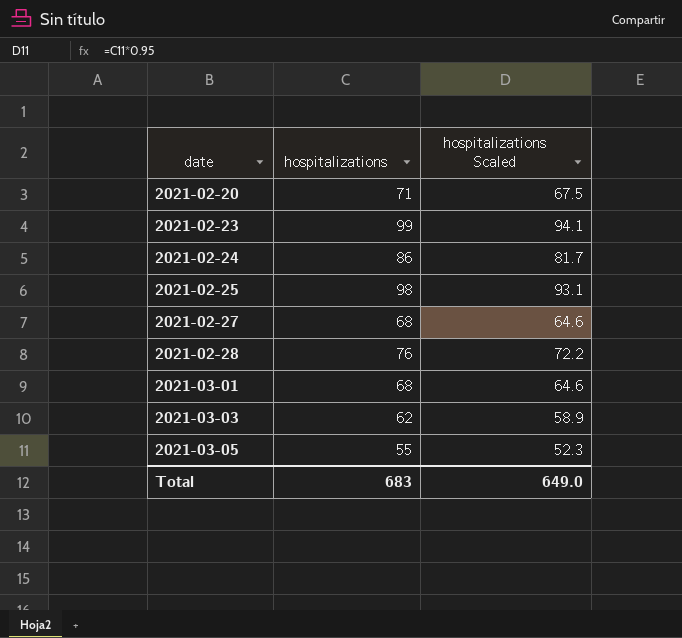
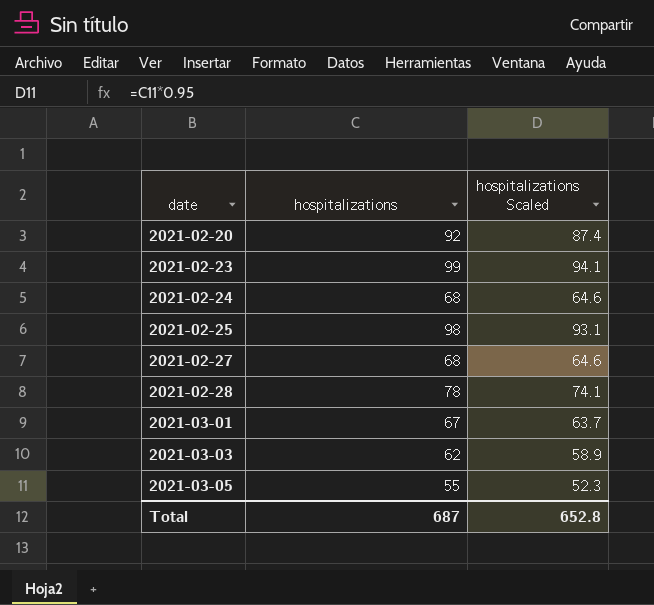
2021-02-20 | hospitalizations: 71 -> 92
2021-02-20 | hospitalizations Scaled: 67.5 -> 87.4
2021-02-24 | hospitalizations: 86 -> 68
2021-02-24 | hospitalizations Scaled: 81.7 -> 64.6
2021-02-28 | hospitalizations: 76 -> 78
2021-02-28 | hospitalizations Scaled: 72.2 -> 74.1
2021-03-01 | hospitalizations: 68 -> 67
2021-03-01 | hospitalizations Scaled: 64.6 -> 63.7
Total | hospitalizations: 683 -> 687
Total | hospitalizations Scaled: 649.0 -> 652.8

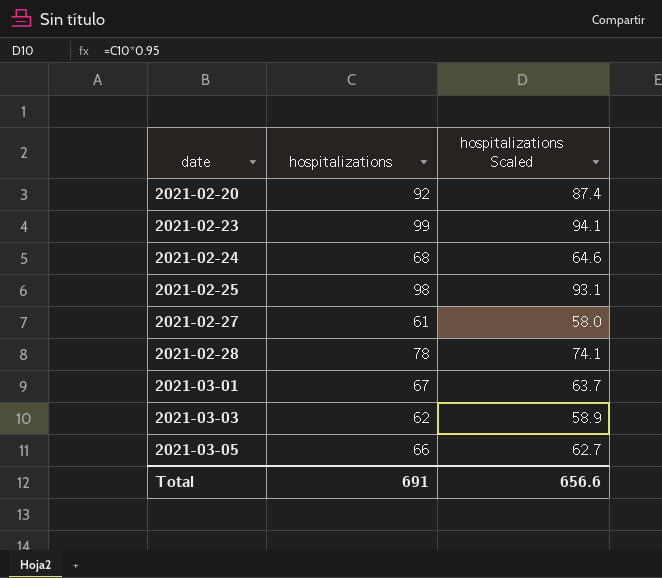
2021-02-27 | hospitalizations: 68 -> 61
2021-02-27 | hospitalizations Scaled: 64.6 -> 58.0
2021-03-05 | hospitalizations: 55 -> 66
2021-03-05 | hospitalizations Scaled: 52.3 -> 62.7
Total | hospitalizations: 687 -> 691
Total | hospitalizations Scaled: 652.8 -> 656.6

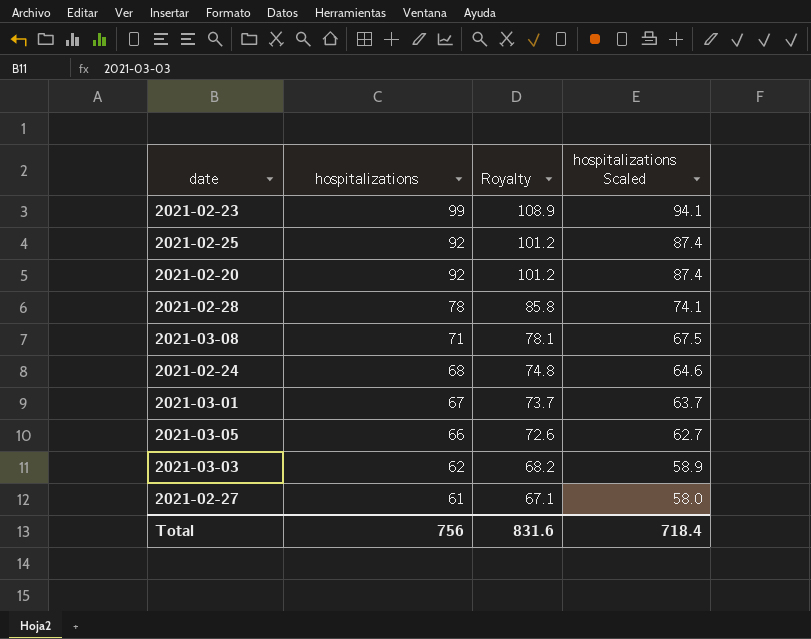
row order: date ascending -> hospitalizations descending
column Royalty | formula: none -> [hospitalizations] * 1.1
2021-02-25 | hospitalizations: 98 -> 92
2021-02-25 | hospitalizations Scaled: 93.1 -> 87.4
row 2021-03-08: none -> 71 | 78.1 | 67.5
Total | hospitalizations: 691 -> 756
Total | hospitalizations Scaled: 656.6 -> 718.4

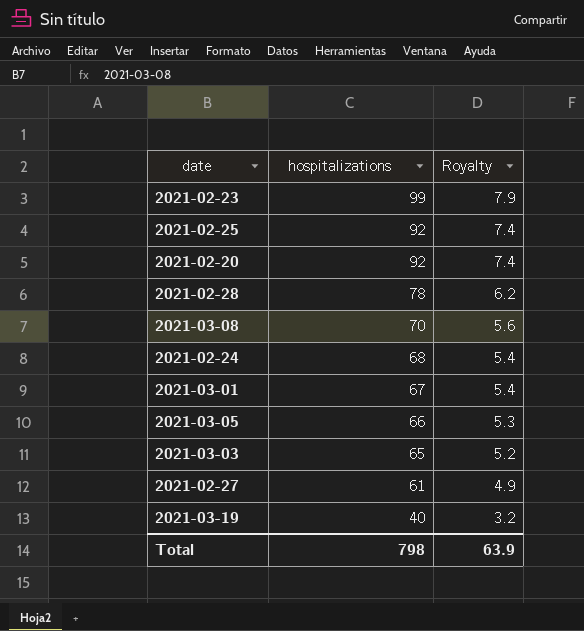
column hospitalizations Scaled | formula: [hospitalizations] * 0.95 -> none
column Royalty | formula: [hospitalizations] * 1.1 -> [hospitalizations] * 0.08
2021-03-08 | hospitalizations: 71 -> 70
2021-03-03 | hospitalizations: 62 -> 65
row 2021-03-19: none -> 40 | 3.2
Total | hospitalizations: 756 -> 798
Total | Royalty: 831.6 -> 63.9

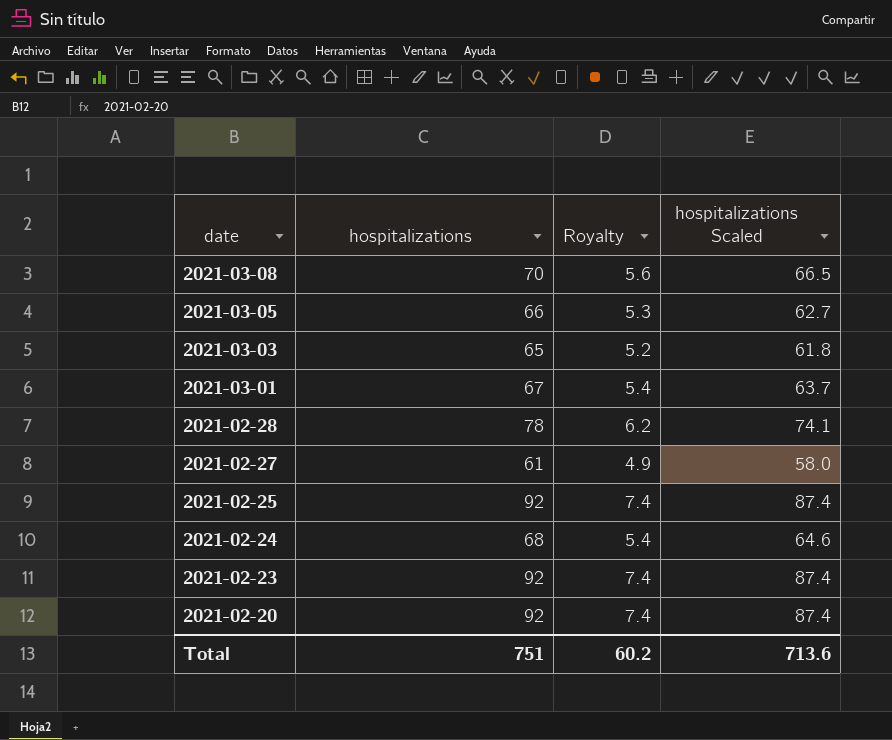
row order: hospitalizations descending -> date descending
column hospitalizations Scaled | formula: none -> [hospitalizations] * 0.95
row 2021-03-19: 40 | 3.2 -> none
2021-02-23 | hospitalizations: 99 -> 92
2021-02-23 | Royalty: 7.9 -> 7.4
Total | hospitalizations: 798 -> 751
Total | Royalty: 63.9 -> 60.2

